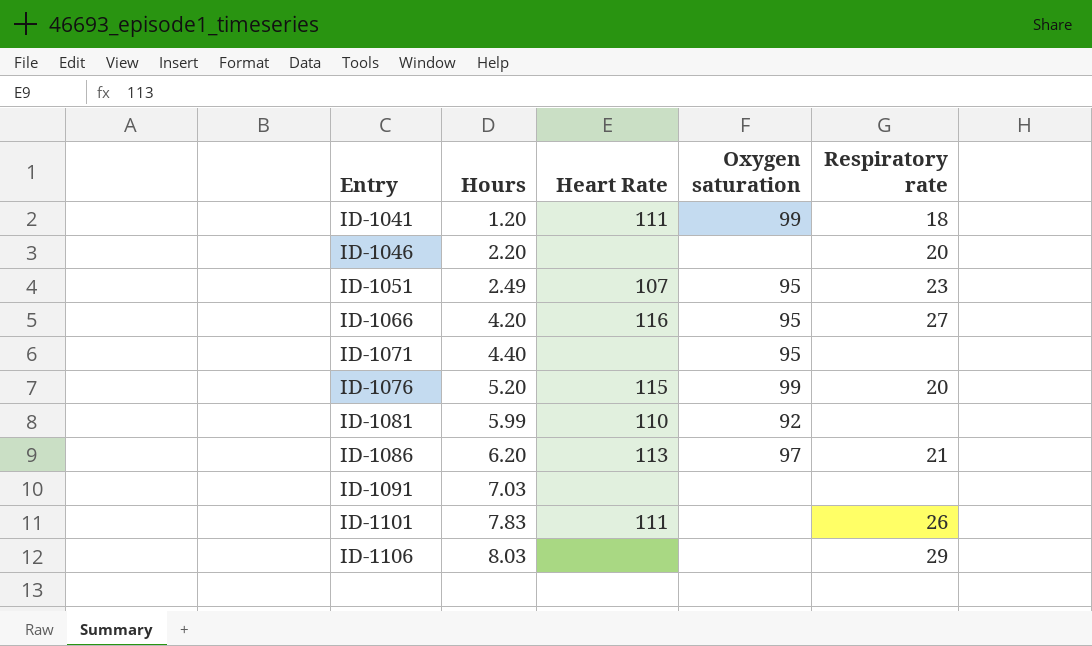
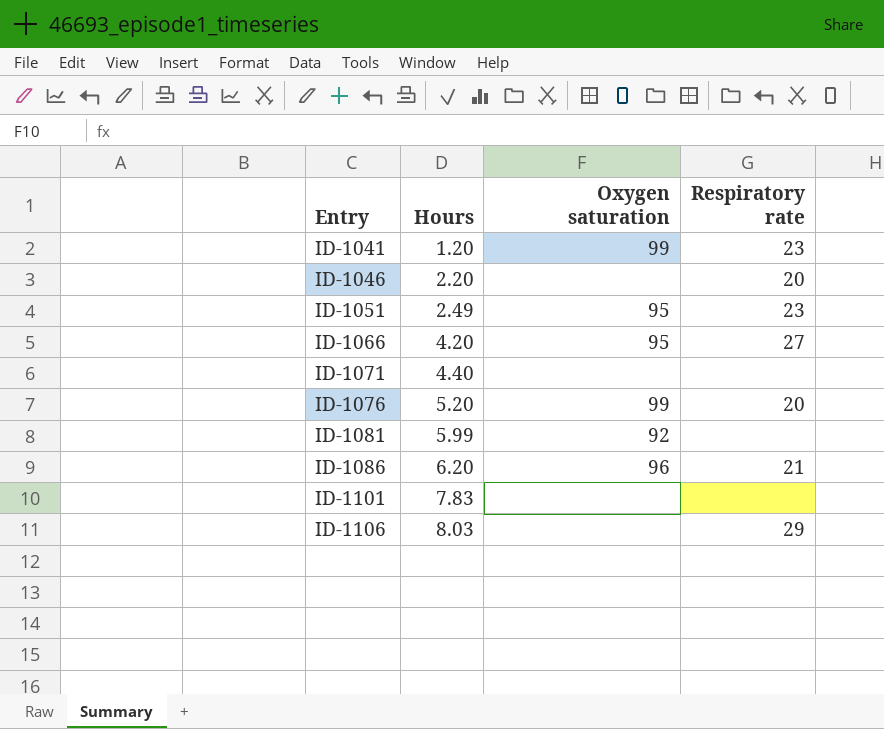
column Heart Rate | position: 3 -> none
row ID-1091: 7.03 | none | none | none -> none
ID-1041 | Respiratory rate: 18 -> 23
ID-1071 | Oxygen saturation: 95 -> none
ID-1086 | Oxygen saturation: 97 -> 96
ID-1101 | Respiratory rate: 26 -> none

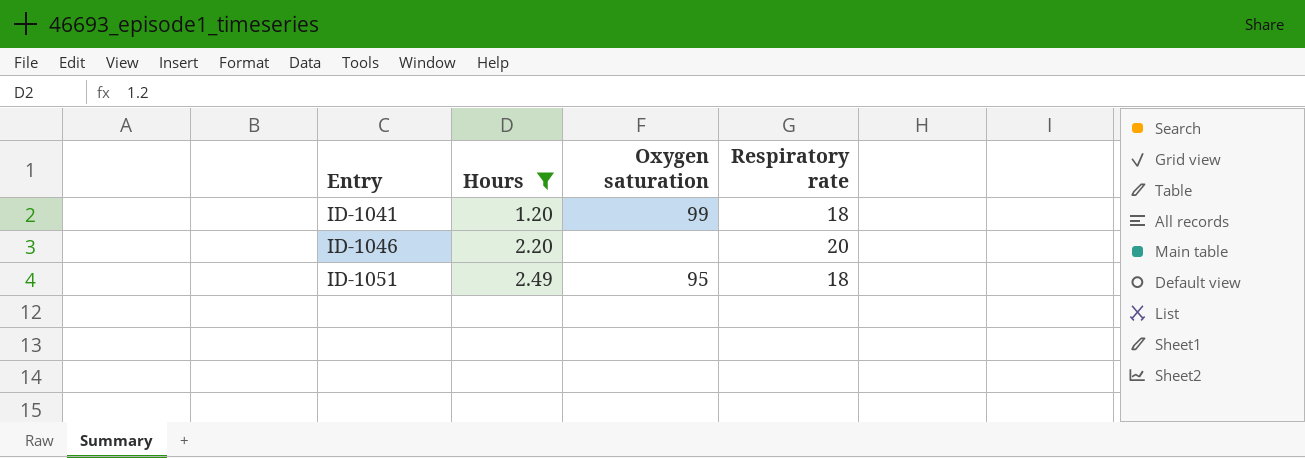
filter: none -> Hours <= 2.49
ID-1041 | Respiratory rate: 23 -> 18
ID-1051 | Respiratory rate: 23 -> 18

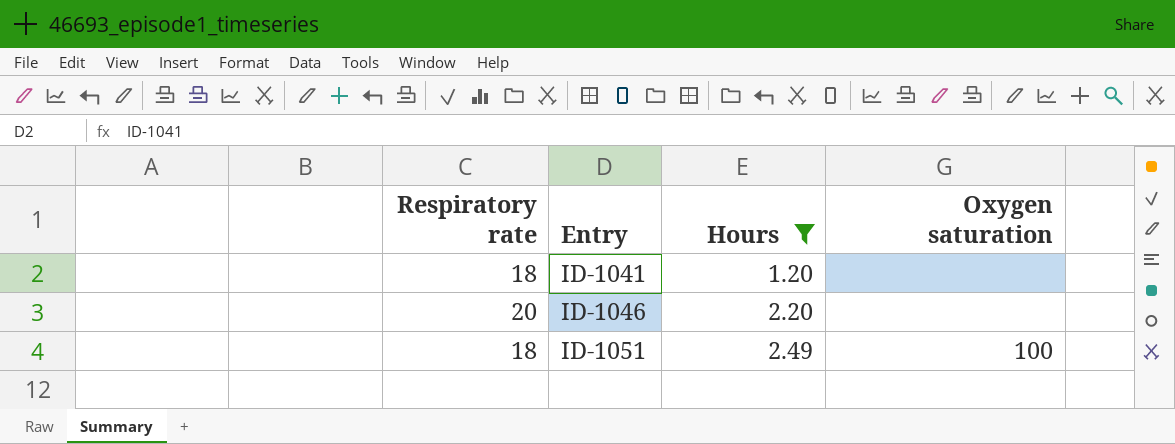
column Respiratory rate | position: 4 -> 1
ID-1041 | Oxygen saturation: 99 -> none
ID-1051 | Oxygen saturation: 95 -> 100

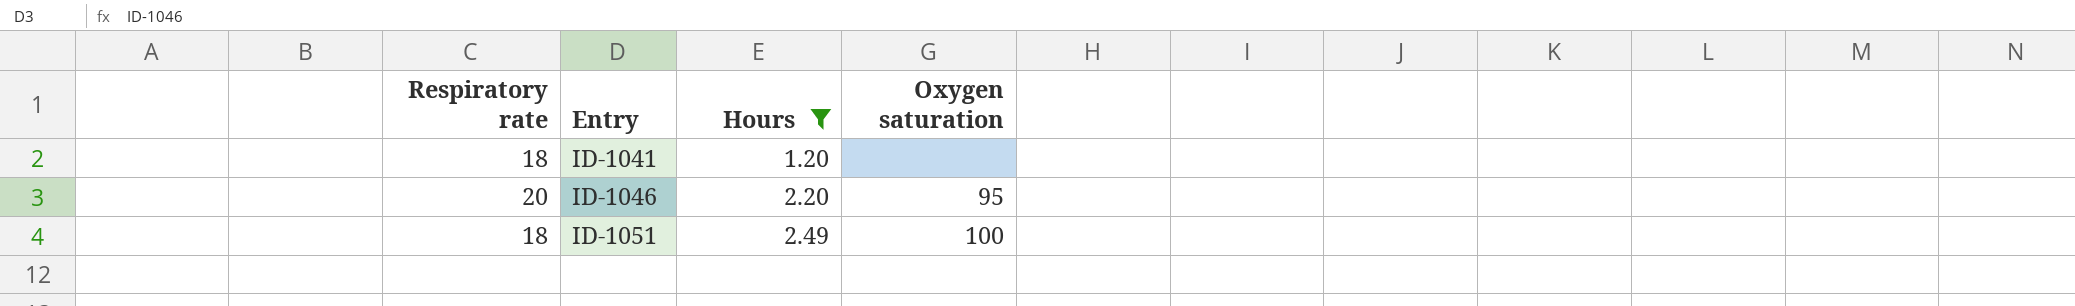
ID-1046 | Oxygen saturation: none -> 95

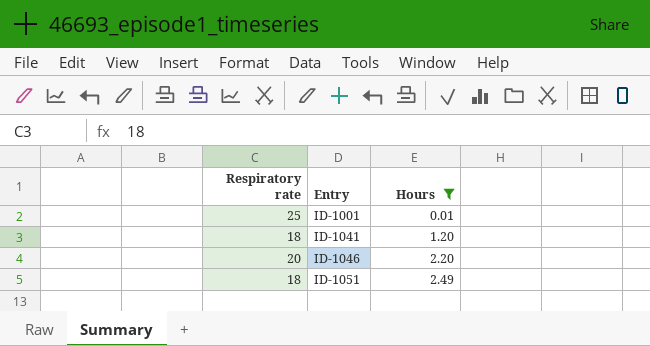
column Oxygen saturation | position: 4 -> none
row ID-1001: none -> 25 | 0.01

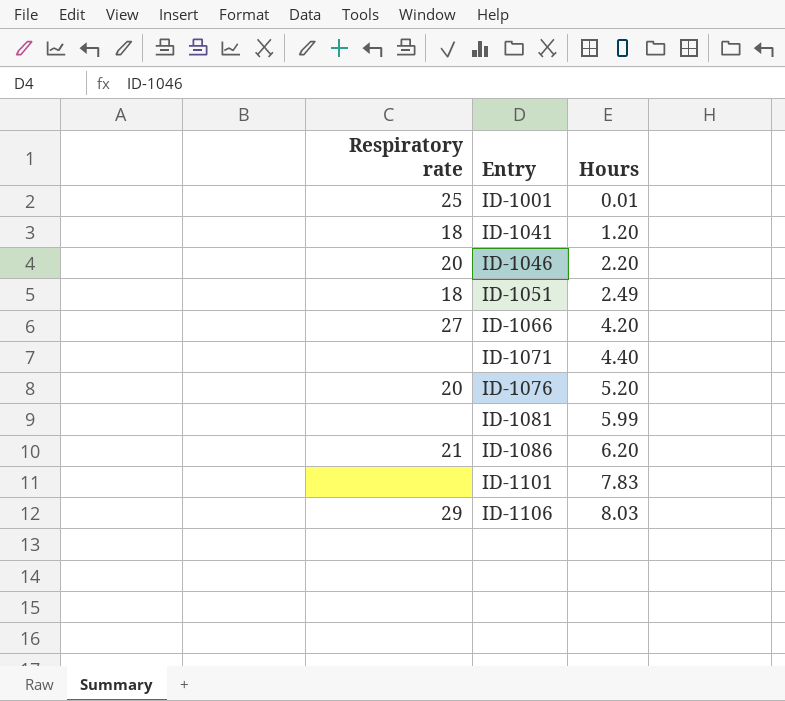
filter: Hours <= 2.49 -> none

